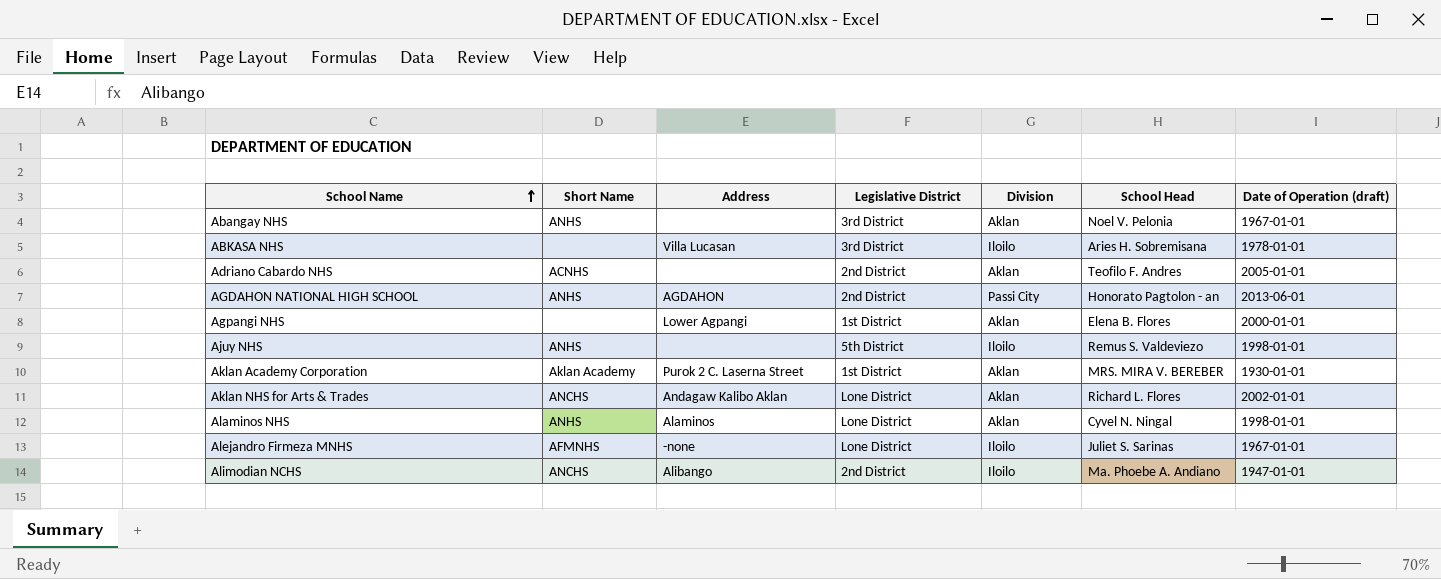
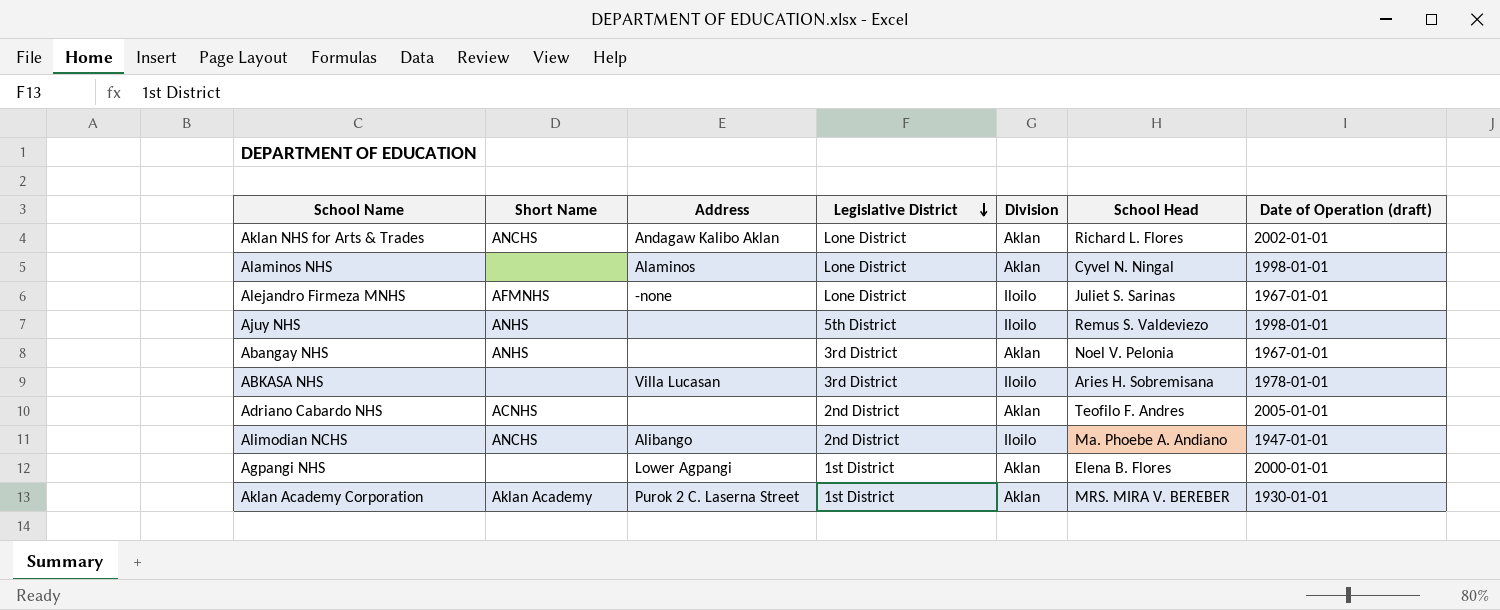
row order: School Name ascending -> Legislative District descending
row AGDAHON NATIONAL HIGH SCHOOL: ANHS | AGDAHON | 2nd District | Passi City | Honorato Pagtolon - an | 2013-06-01 -> none
Alaminos NHS | Short Name: ANHS -> none

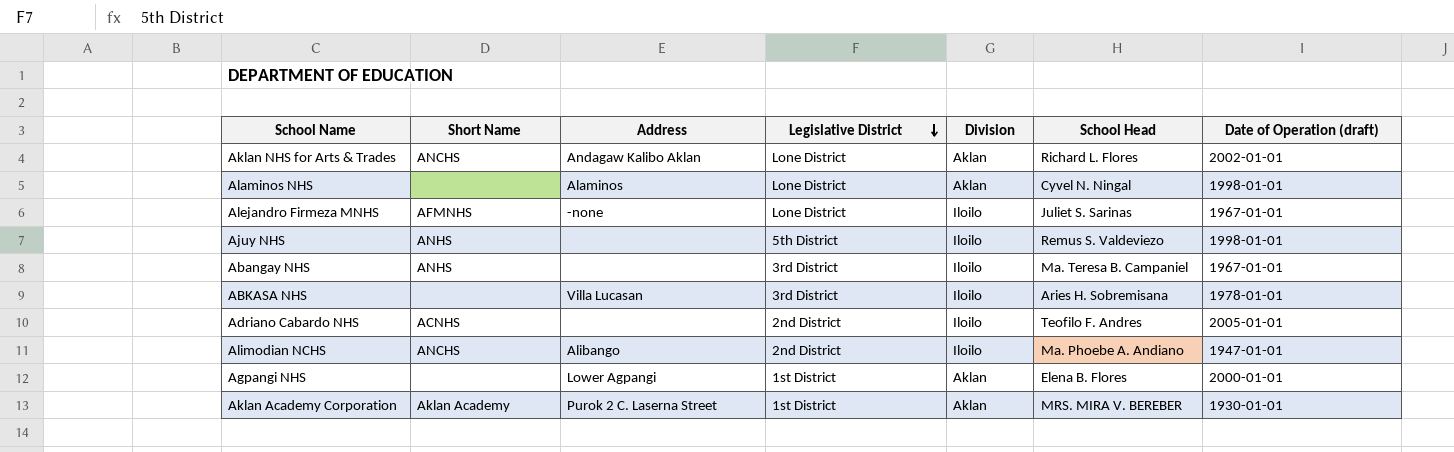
Abangay NHS | Division: Aklan -> Iloilo
Abangay NHS | School Head: Noel V. Pelonia -> Ma. Teresa B. Campaniel
Adriano Cabardo NHS | Division: Aklan -> Iloilo

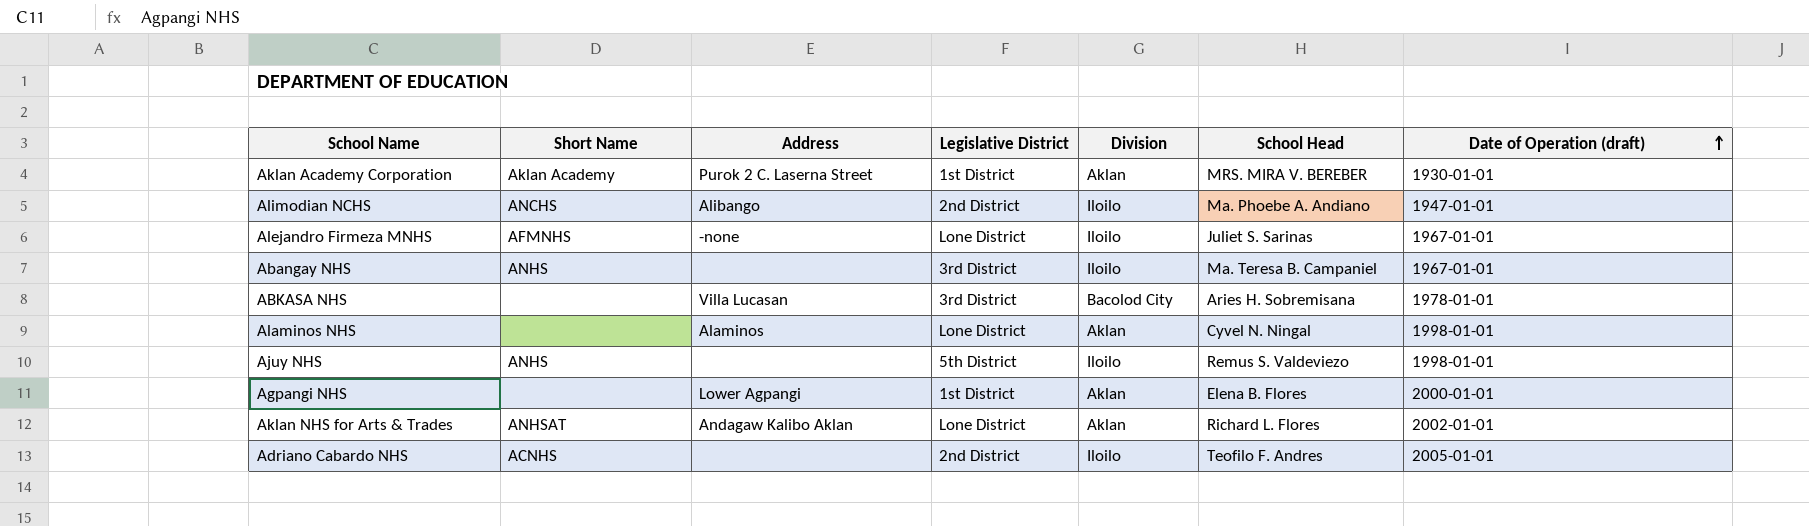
row order: Legislative District descending -> Date of Operation (draft) ascending
ABKASA NHS | Division: Iloilo -> Bacolod City
Aklan NHS for Arts & Trades | Short Name: ANCHS -> ANHSAT

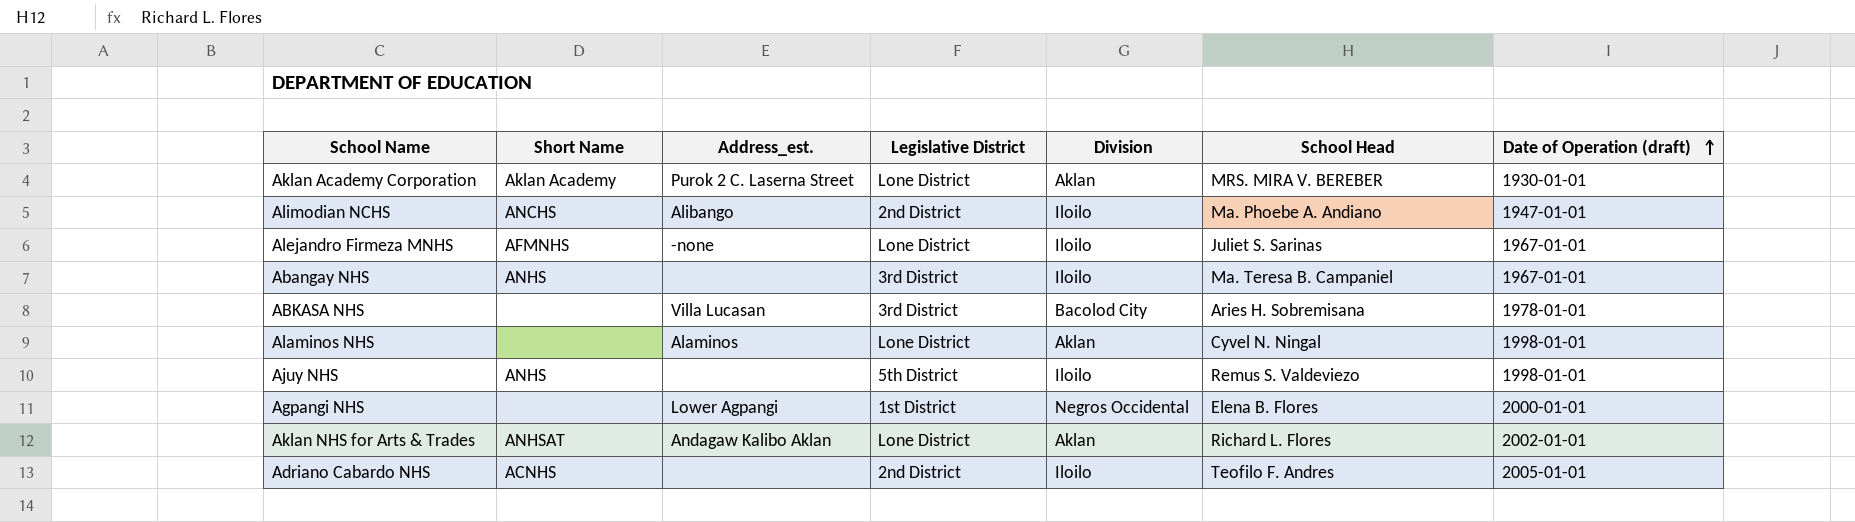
column name: Address -> Address_est.
Aklan Academy Corporation | Legislative District: 1st District -> Lone District
Agpangi NHS | Division: Aklan -> Negros Occidental

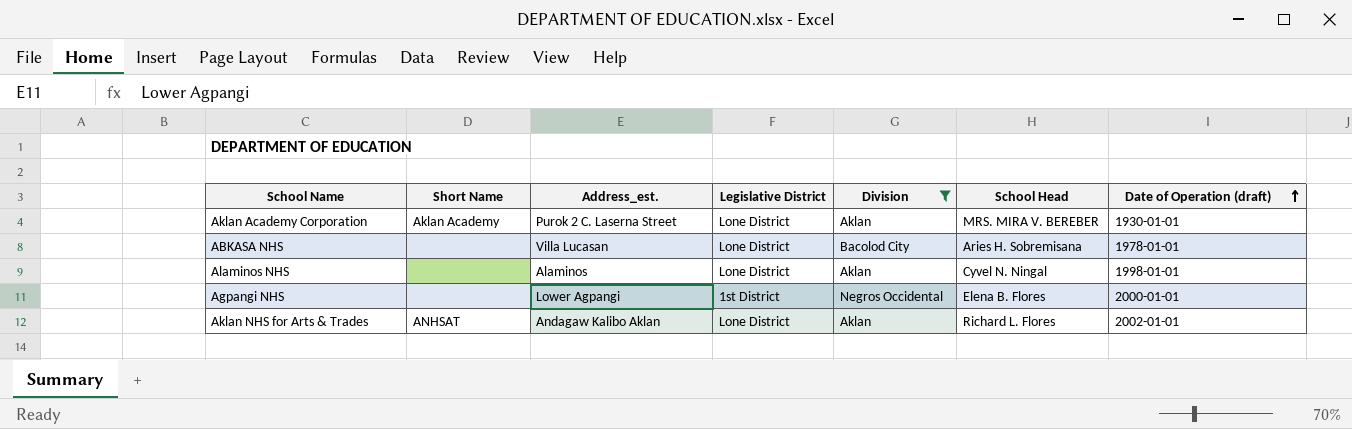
filter: none -> Division != Iloilo
ABKASA NHS | Legislative District: 3rd District -> Lone District

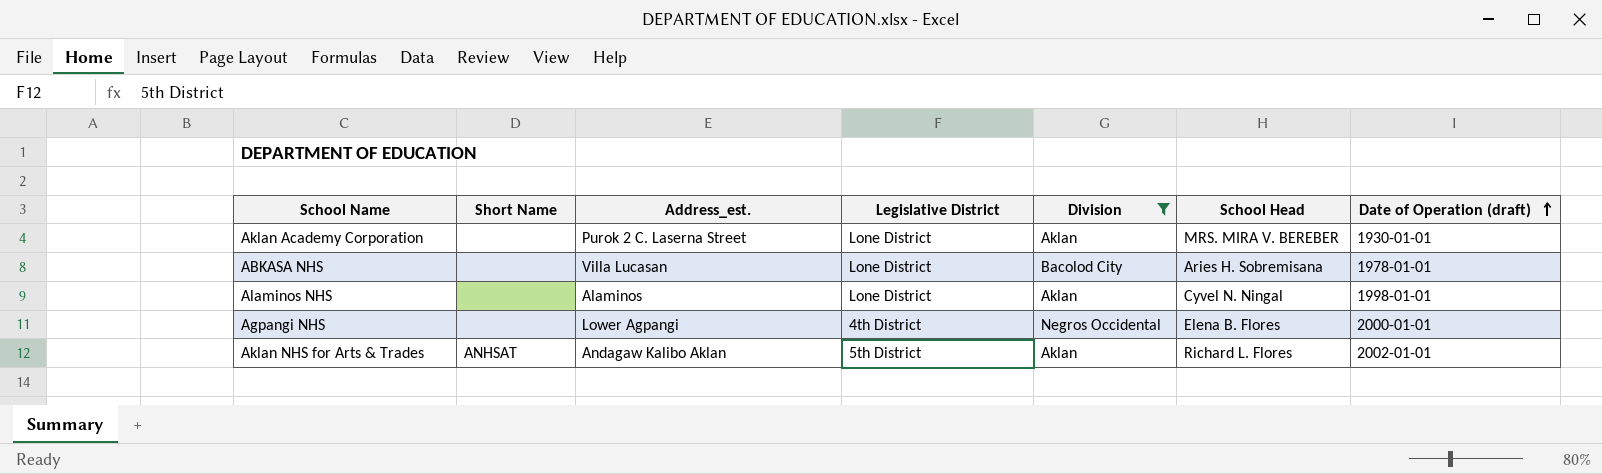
Aklan Academy Corporation | Short Name: Aklan Academy -> none
Agpangi NHS | Legislative District: 1st District -> 4th District
Aklan NHS for Arts & Trades | Legislative District: Lone District -> 5th District

